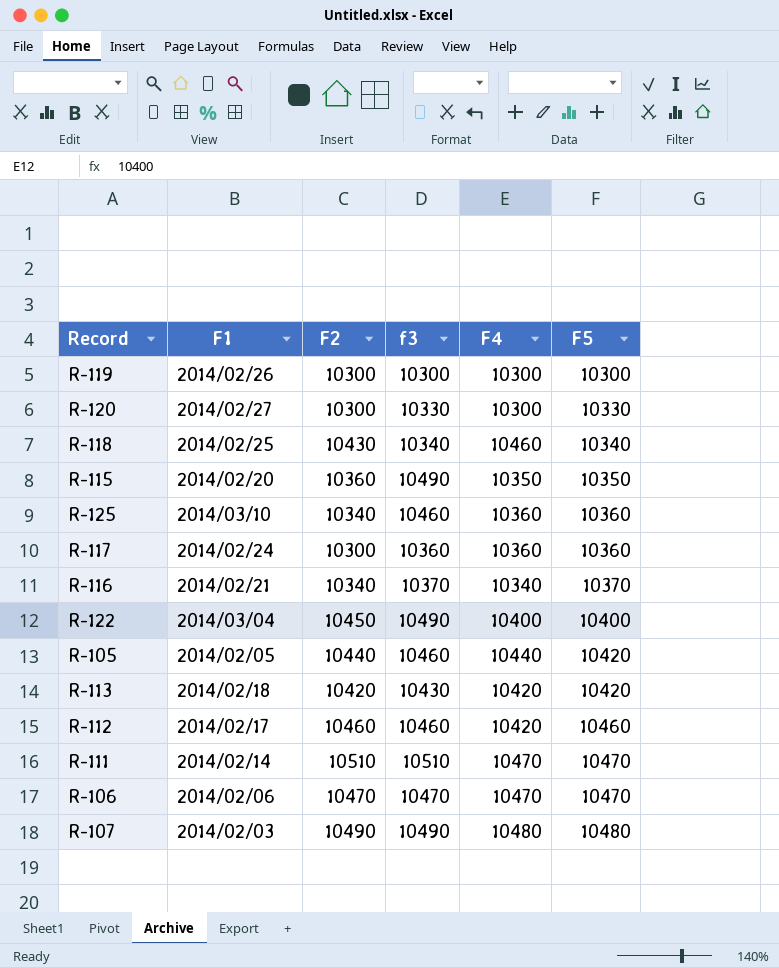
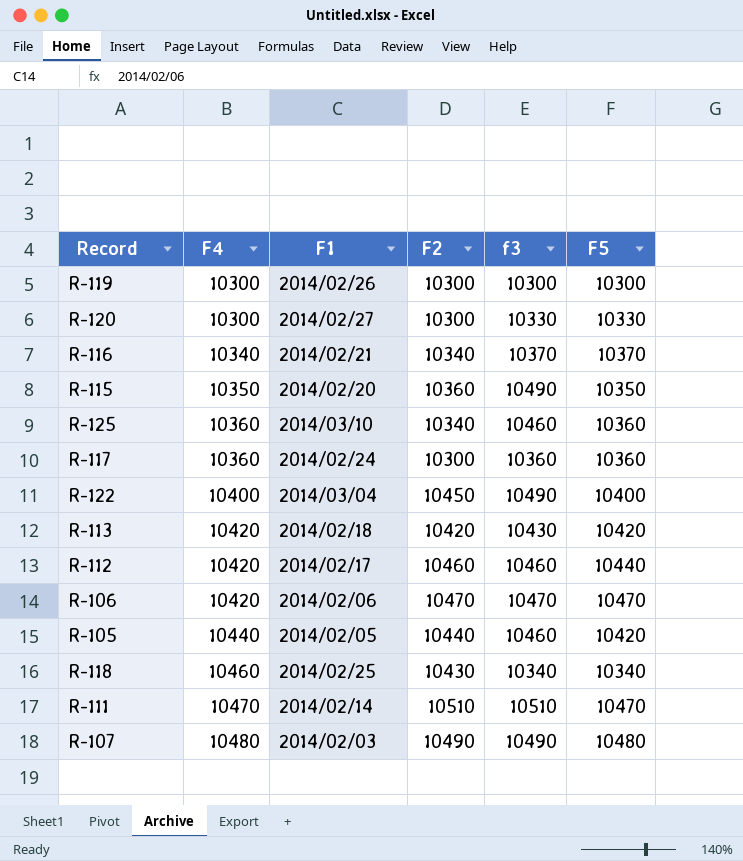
row order: F5 ascending -> F4 ascending
column F4 | position: 5 -> 2
R-112 | F5: 10460 -> 10440
R-106 | F4: 10470 -> 10420

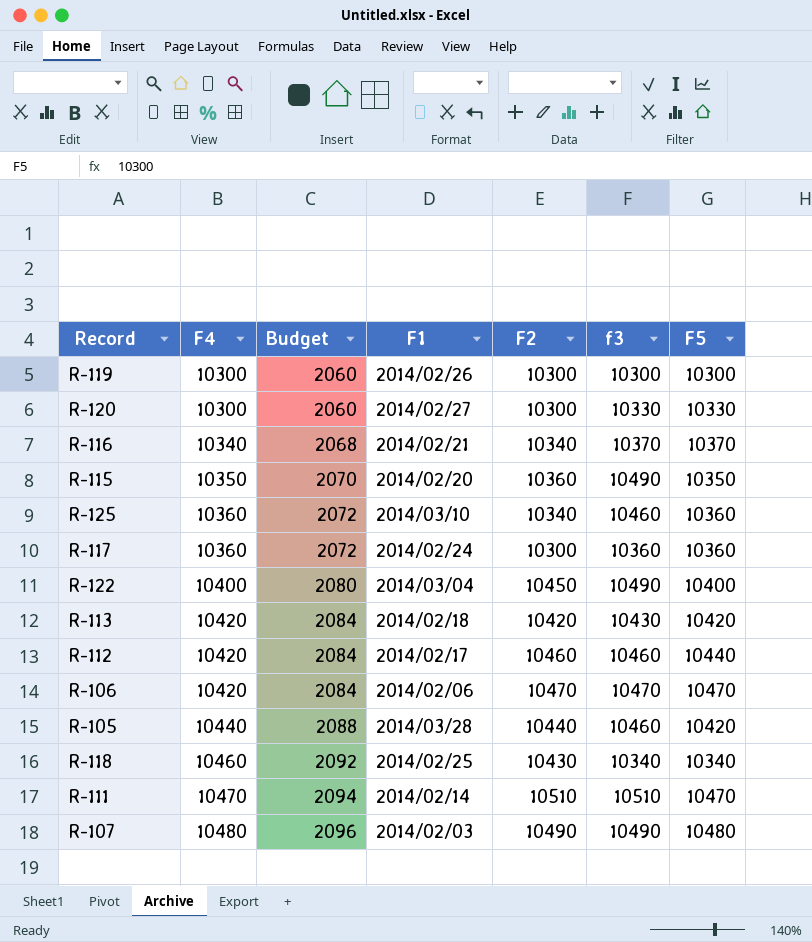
column Budget | formula: none -> [F4] * 0.2
R-105 | F1: 2014/02/05 -> 2014/03/28

